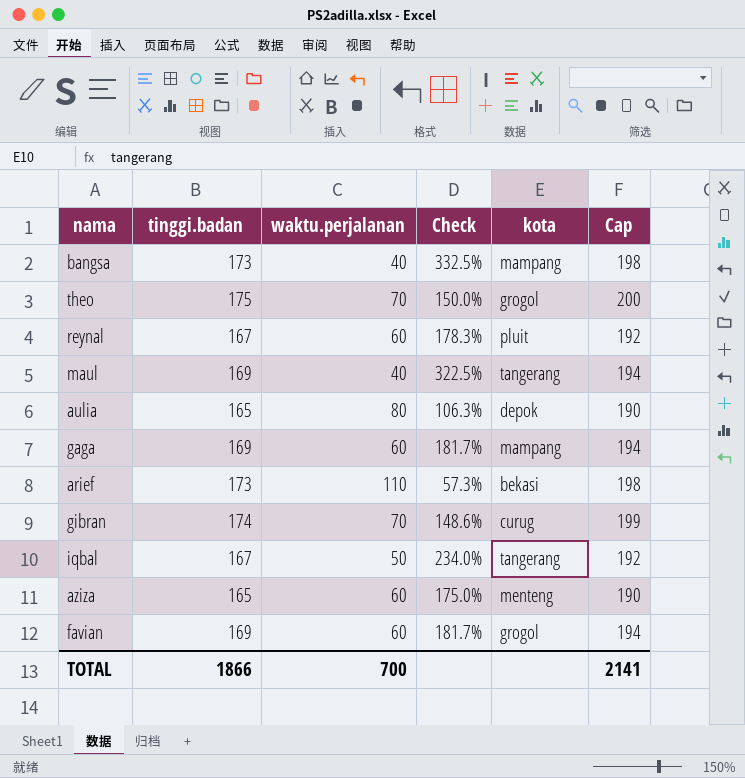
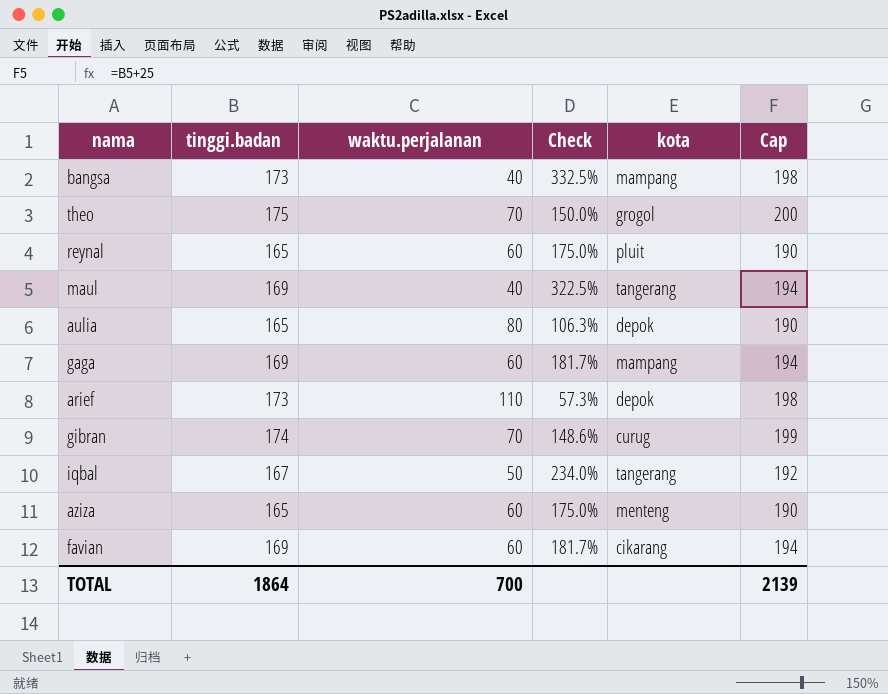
reynal | tinggi.badan: 167 -> 165
reynal | Check: 178.3% -> 175.0%
reynal | Cap: 192 -> 190
arief | kota: bekasi -> depok
favian | kota: grogol -> cikarang
TOTAL | tinggi.badan: 1866 -> 1864
TOTAL | Cap: 2141 -> 2139

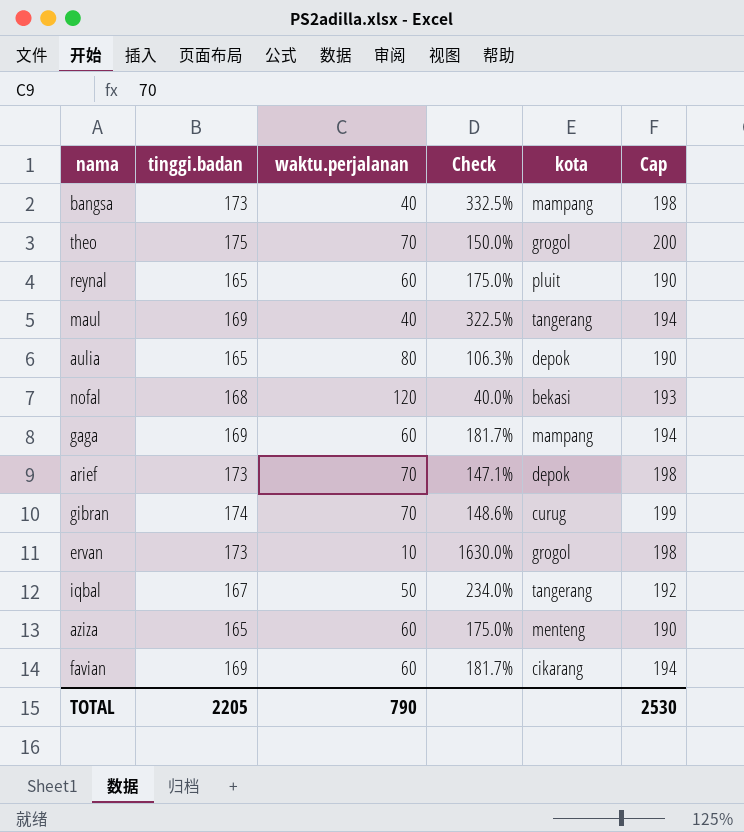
row nofal: none -> 168 | 120 | 40.0% | bekasi | 193
arief | waktu.perjalanan: 110 -> 70
arief | Check: 57.3% -> 147.1%
row ervan: none -> 173 | 10 | 1630.0% | grogol | 198
TOTAL | tinggi.badan: 1864 -> 2205
TOTAL | waktu.perjalanan: 700 -> 790
TOTAL | Cap: 2139 -> 2530

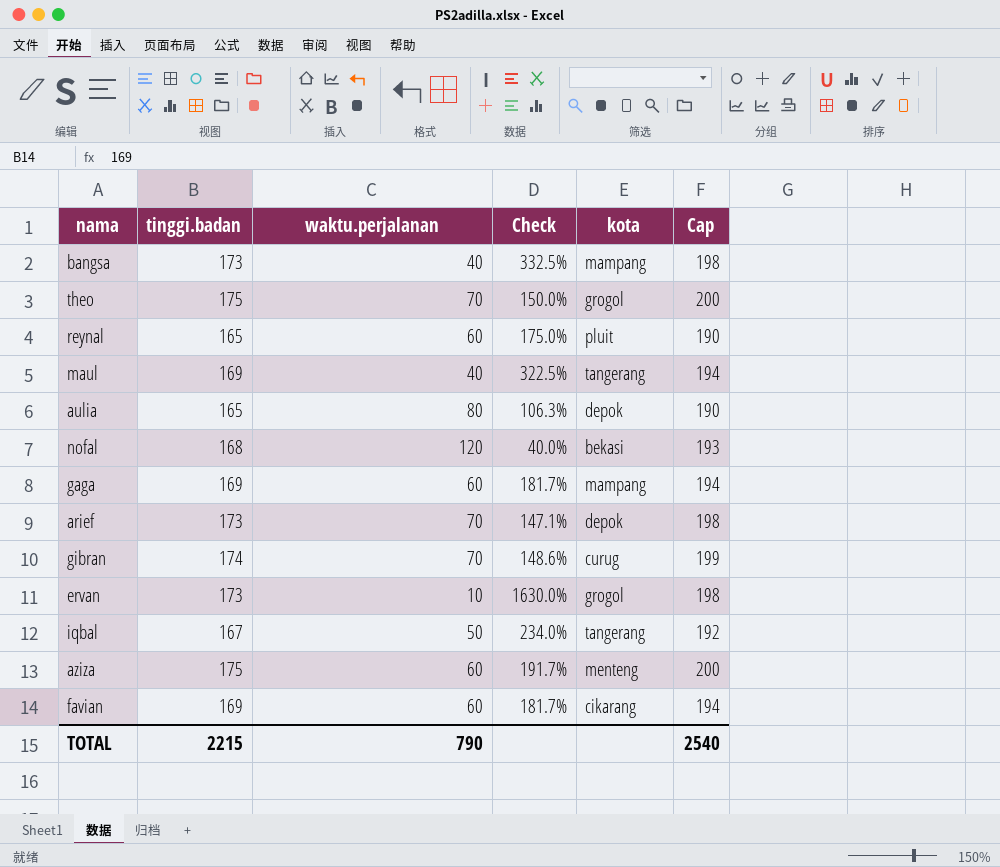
aziza | tinggi.badan: 165 -> 175
aziza | Check: 175.0% -> 191.7%
aziza | Cap: 190 -> 200
TOTAL | tinggi.badan: 2205 -> 2215
TOTAL | Cap: 2530 -> 2540

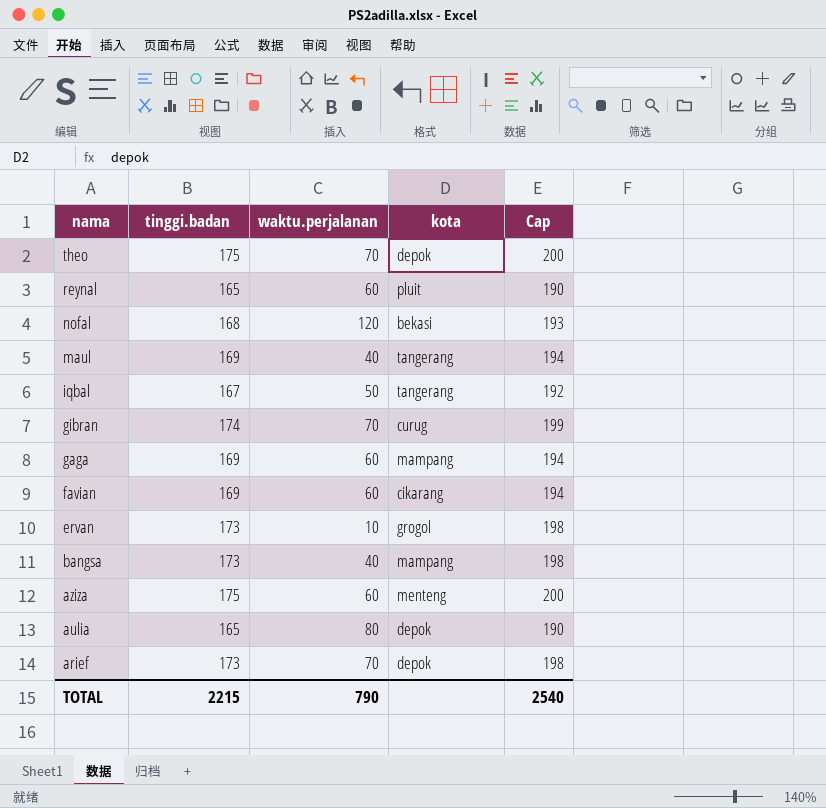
row order: none -> nama descending
column Check | formula: ([tinggi.badan] - [waktu.perjalanan]) / [waktu.perjalanan] -> none
theo | kota: grogol -> depok

